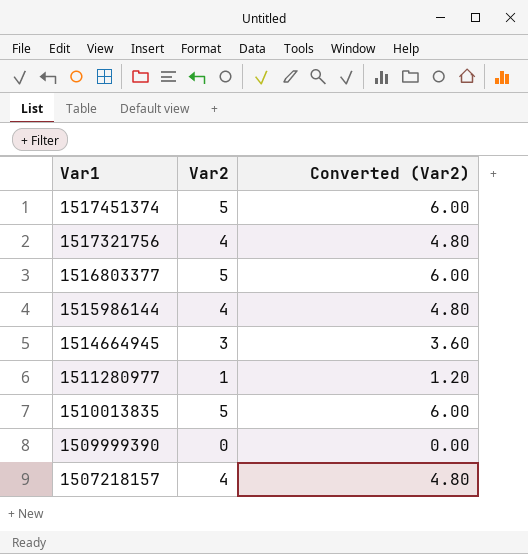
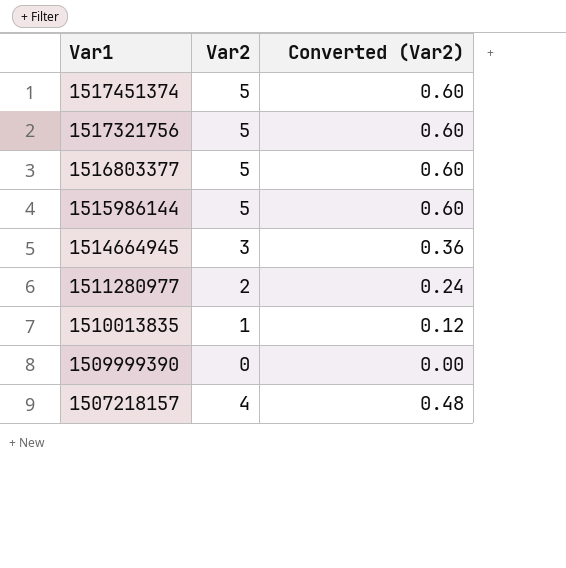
column Converted (Var2) | formula: [Var2] * 1.2 -> [Var2] * 0.12
1517321756 | Var2: 4 -> 5
1515986144 | Var2: 4 -> 5
1511280977 | Var2: 1 -> 2
1510013835 | Var2: 5 -> 1

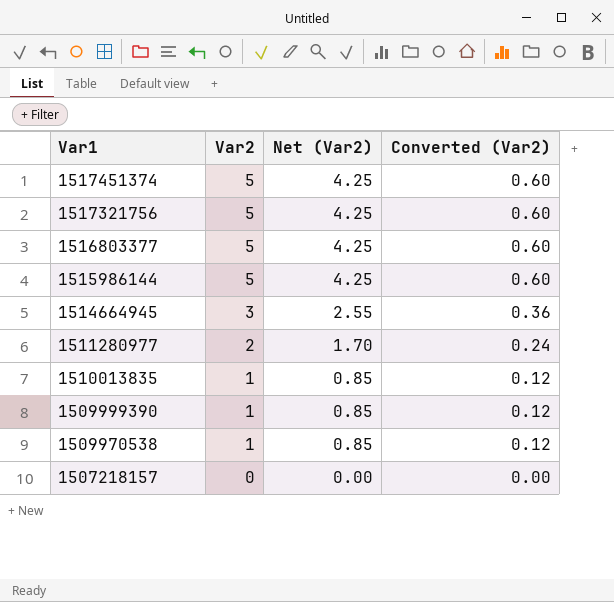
column Net (Var2) | formula: none -> [Var2] * 0.85
1509999390 | Var2: 0 -> 1
1509999390 | Converted (Var2): 0.00 -> 0.12
row 1509970538: none -> 1 | 0.85 | 0.12
1507218157 | Var2: 4 -> 0
1507218157 | Converted (Var2): 0.48 -> 0.00

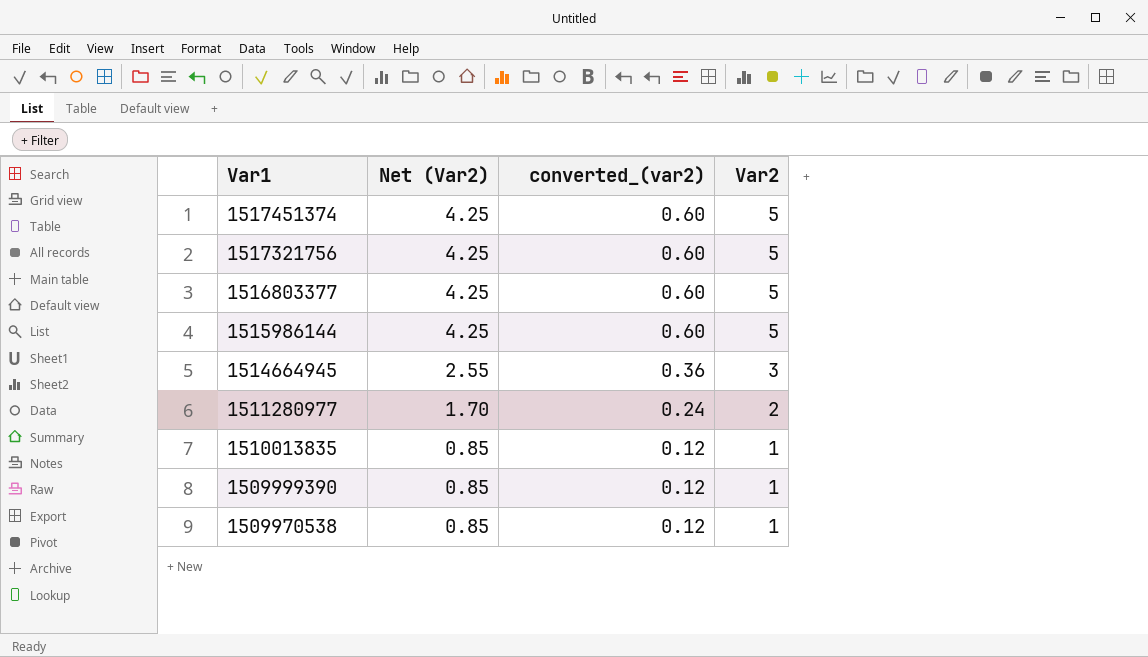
column name: Converted (Var2) -> converted_(var2)
column Var2 | position: 2 -> 4
row 1507218157: 0 | 0.00 | 0.00 -> none

